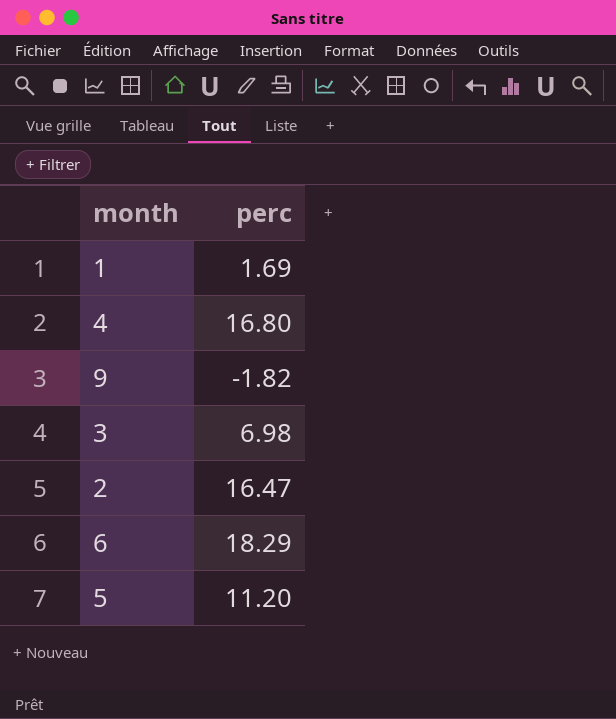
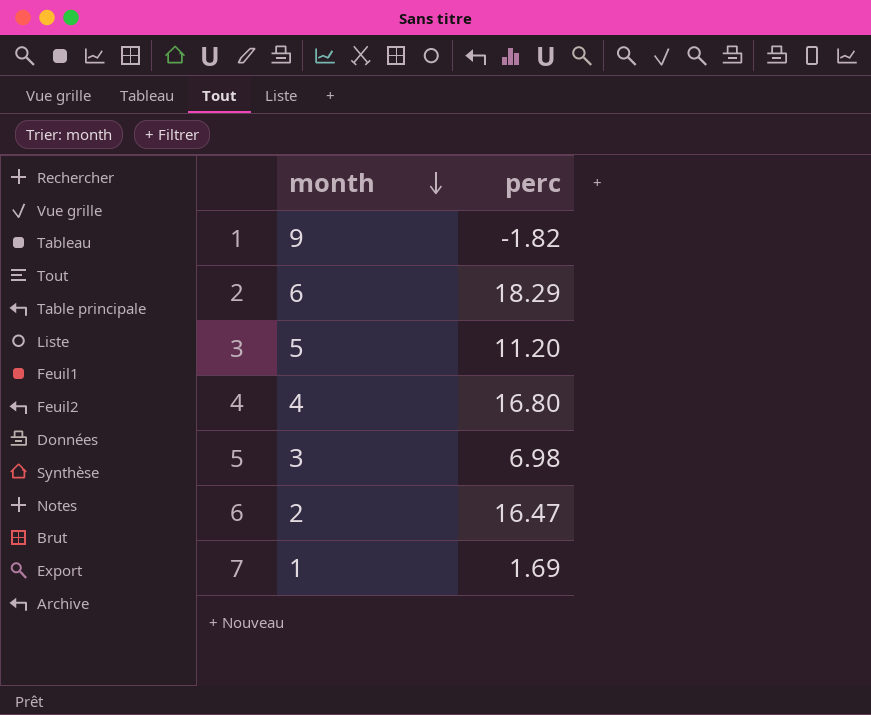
row order: none -> month descending

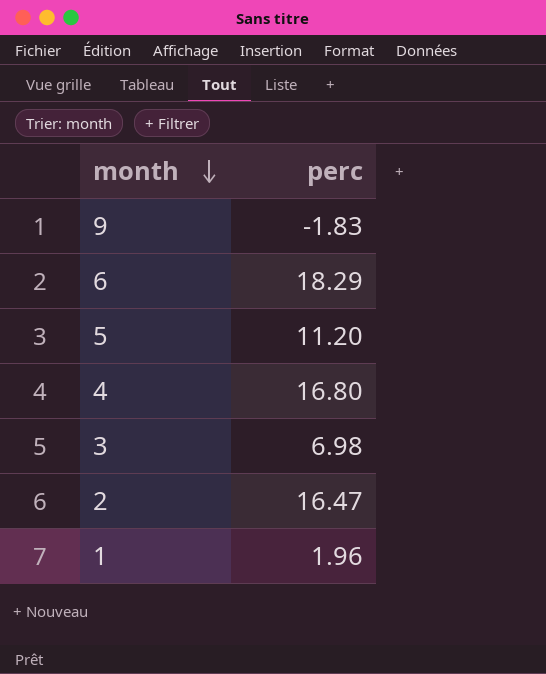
9 | perc: -1.82 -> -1.83
1 | perc: 1.69 -> 1.96

